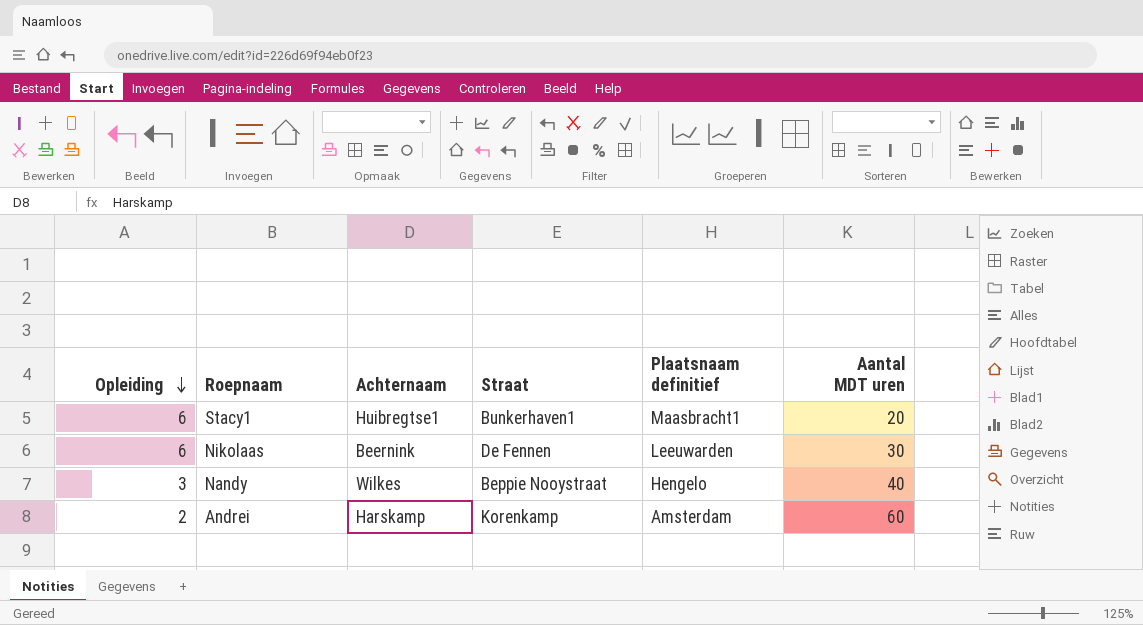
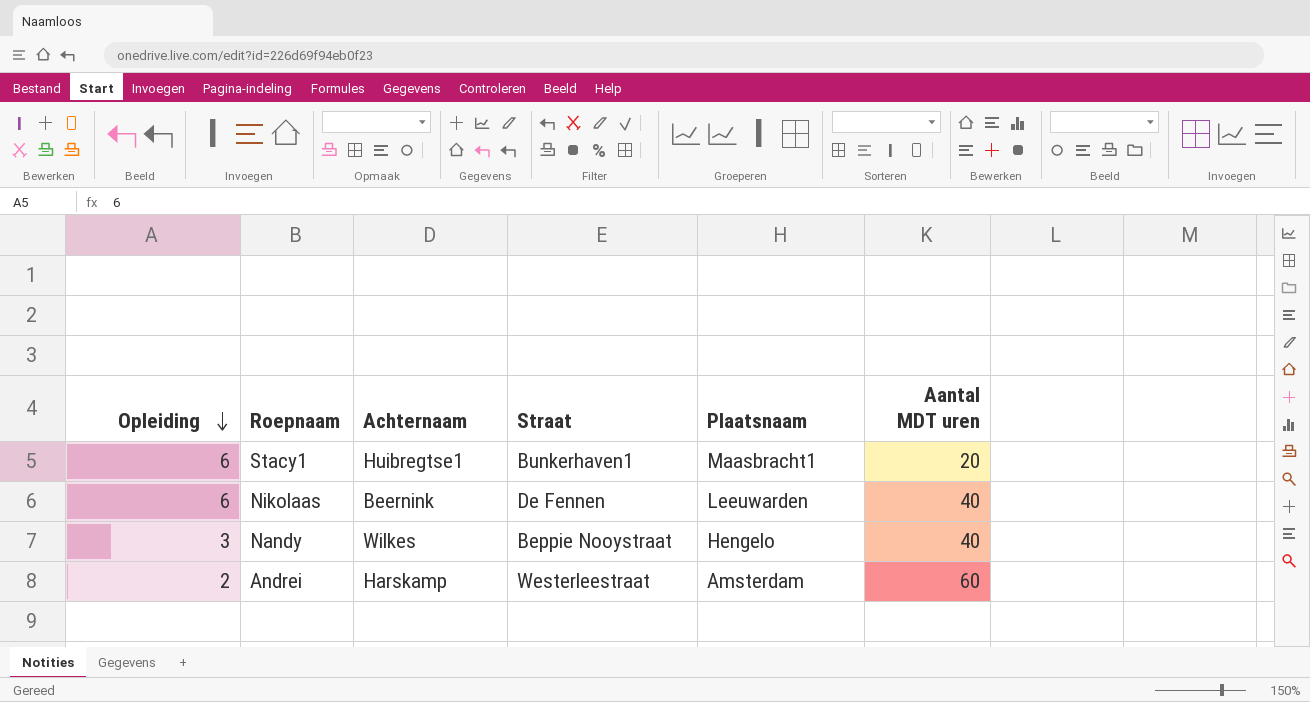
column name: Plaatsnaam definitief -> Plaatsnaam
Nikolaas | Aantal MDT uren: 30 -> 40
Andrei | Straat: Korenkamp -> Westerleestraat

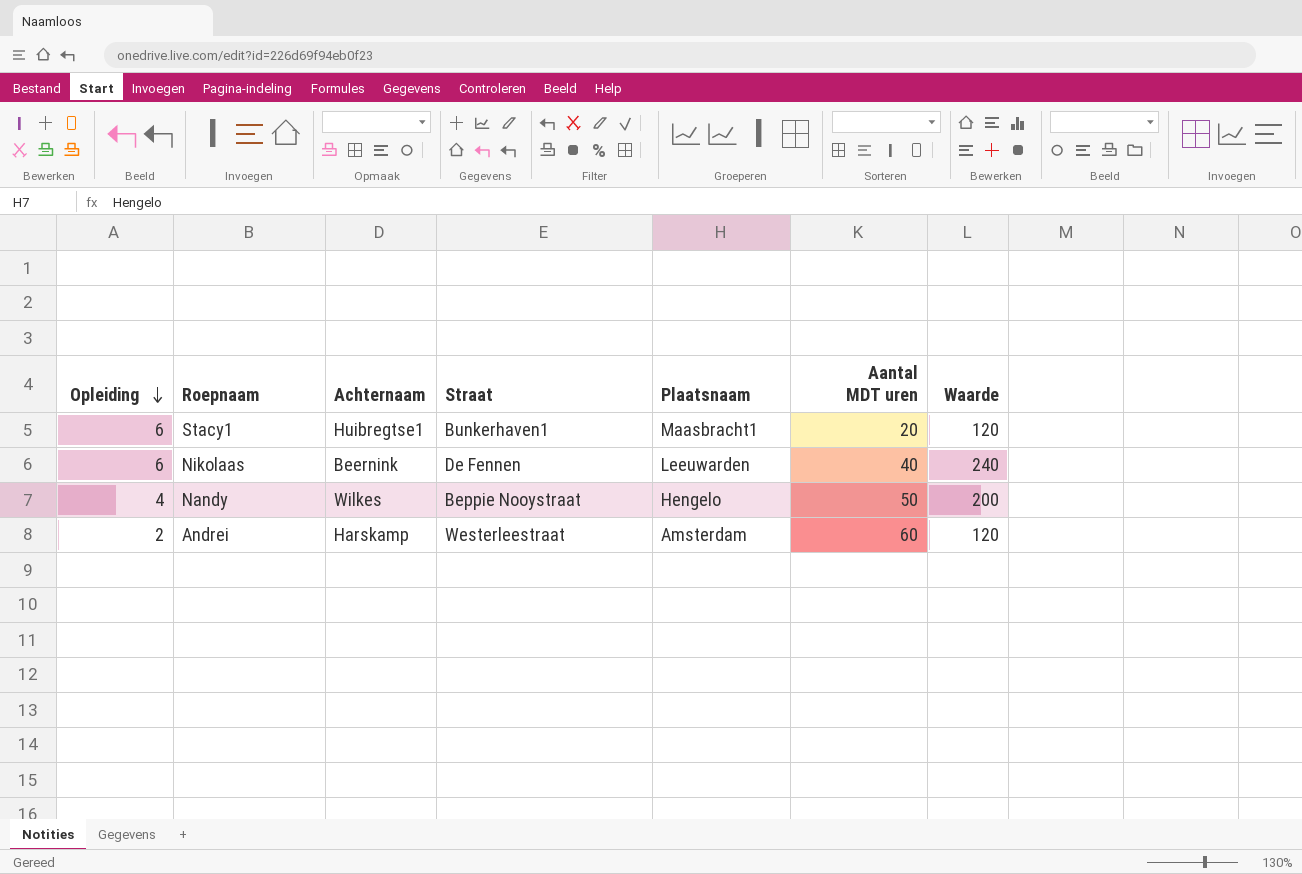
column Waarde | formula: none -> [Opleiding] * [Aantal MDT uren]
Nandy | Opleiding: 3 -> 4
Nandy | Aantal MDT uren: 40 -> 50

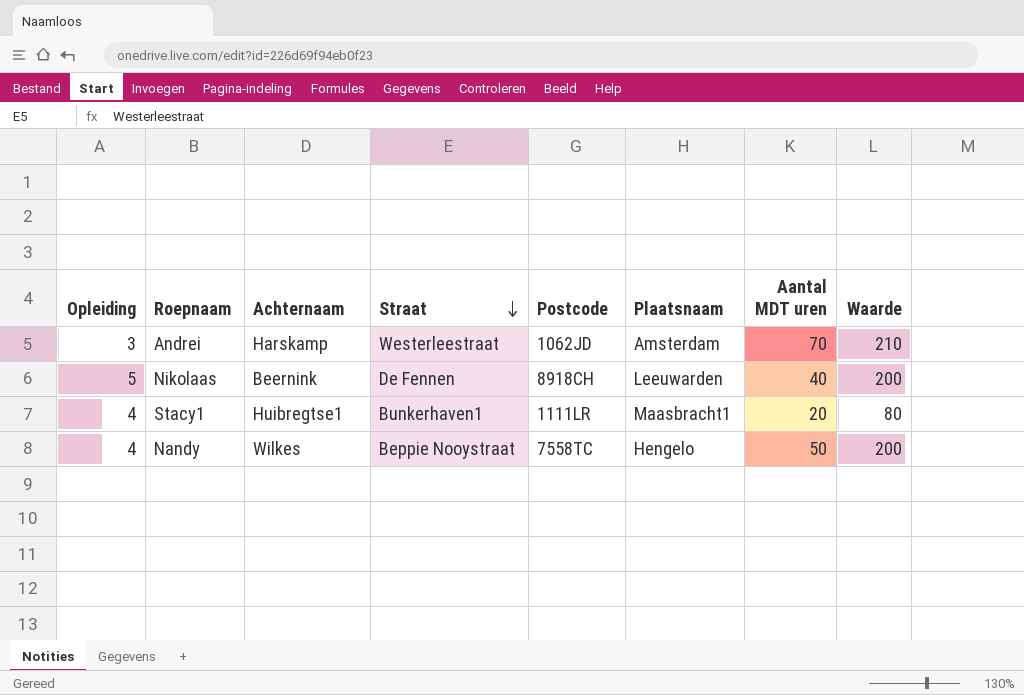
row order: Opleiding descending -> Straat descending
column Postcode | position: none -> 5
Andrei | Opleiding: 2 -> 3
Andrei | Aantal MDT uren: 60 -> 70
Andrei | Waarde: 120 -> 210
Nikolaas | Opleiding: 6 -> 5
Nikolaas | Waarde: 240 -> 200
Stacy1 | Opleiding: 6 -> 4
Stacy1 | Waarde: 120 -> 80

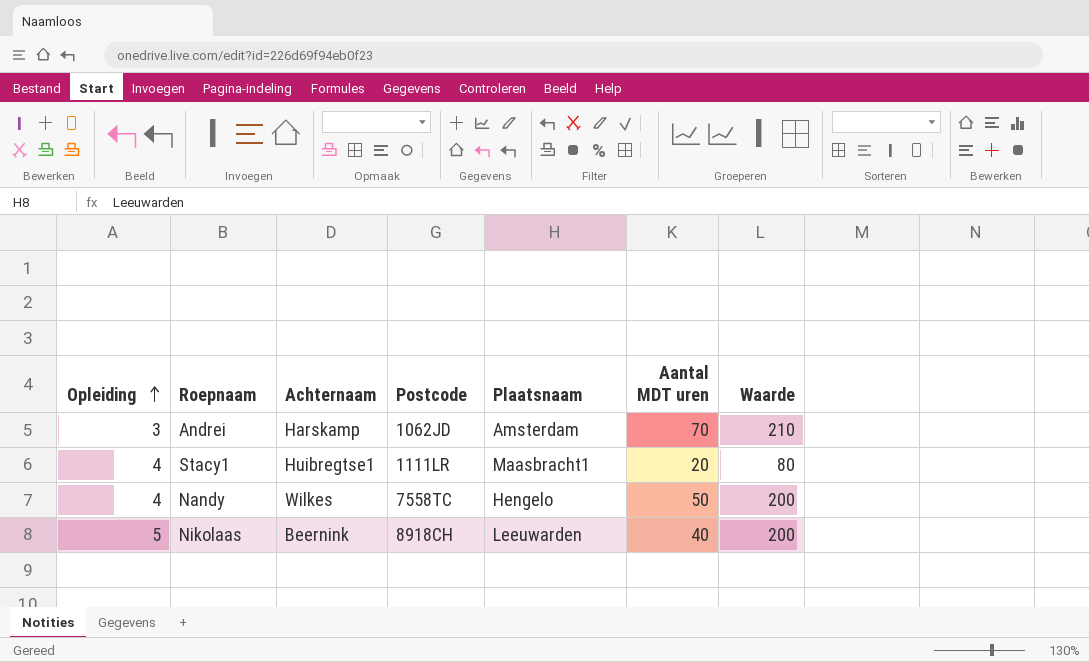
row order: Straat descending -> Opleiding ascending
column Straat | position: 4 -> none

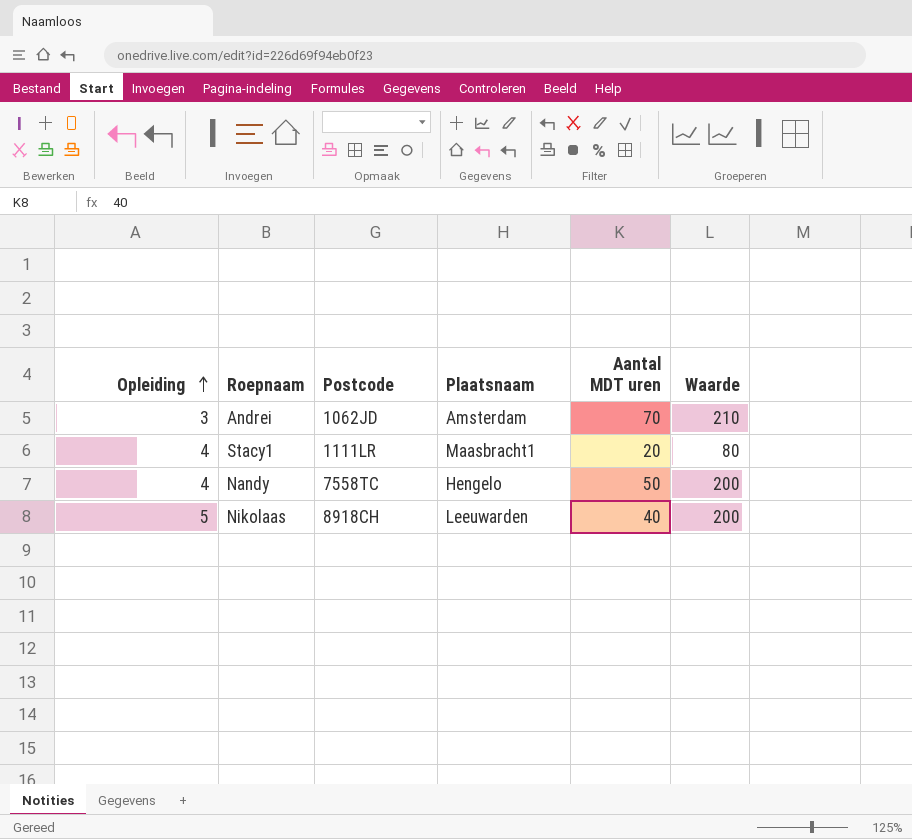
column Achternaam | position: 3 -> none

